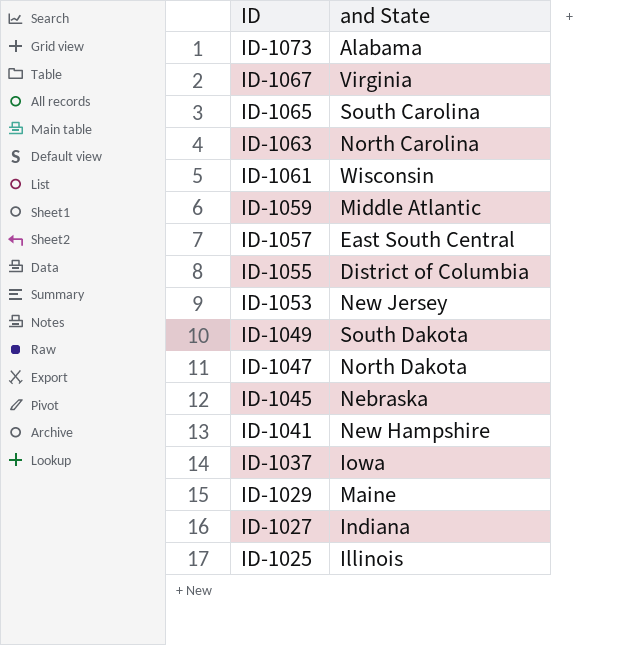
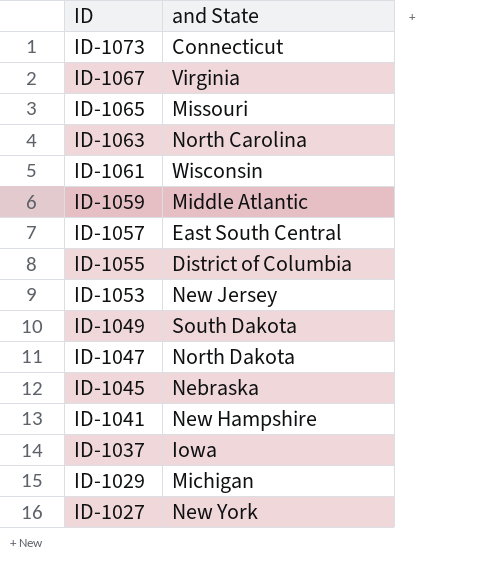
row ID-1025: Illinois -> none
ID-1073 | and State: Alabama -> Connecticut
ID-1065 | and State: South Carolina -> Missouri
ID-1029 | and State: Maine -> Michigan
ID-1027 | and State: Indiana -> New York

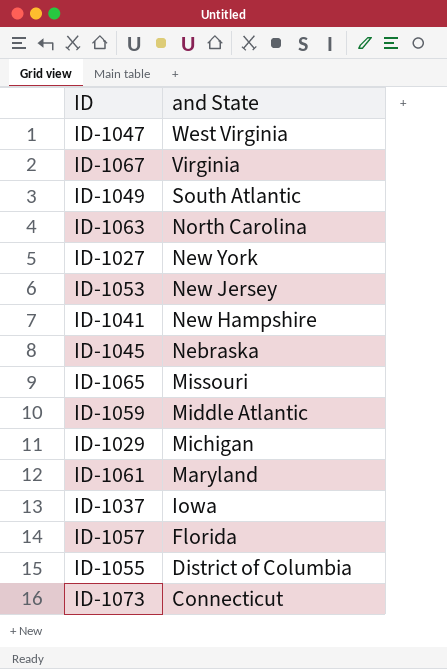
row order: ID descending -> and State descending
ID-1047 | and State: North Dakota -> West Virginia
ID-1049 | and State: South Dakota -> South Atlantic
ID-1061 | and State: Wisconsin -> Maryland
ID-1057 | and State: East South Central -> Florida

